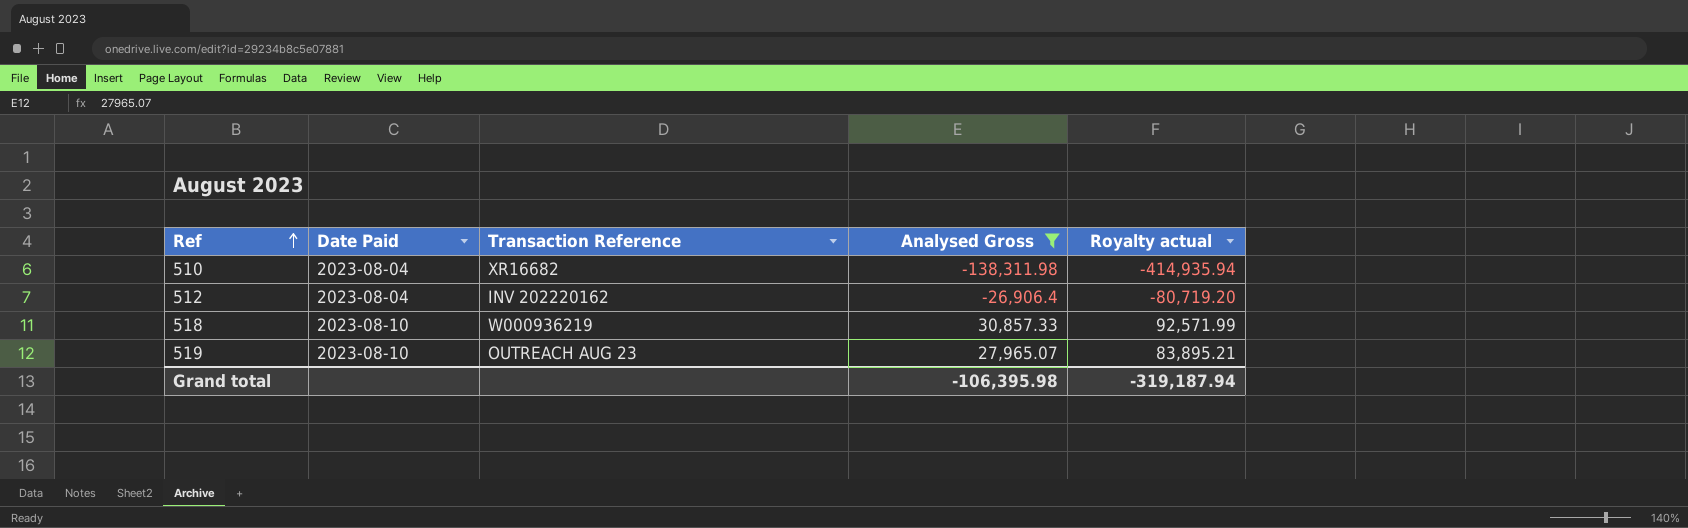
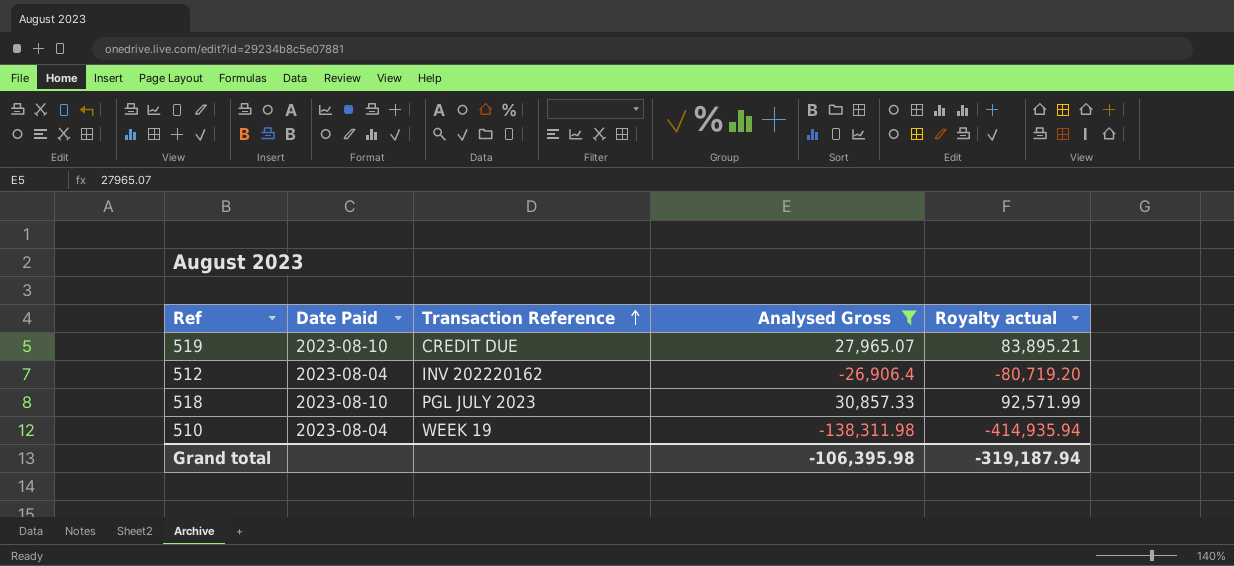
row order: Ref ascending -> Transaction Reference ascending
519 | Transaction Reference: OUTREACH AUG 23 -> CREDIT DUE
518 | Transaction Reference: W000936219 -> PGL JULY 2023
510 | Transaction Reference: XR16682 -> WEEK 19

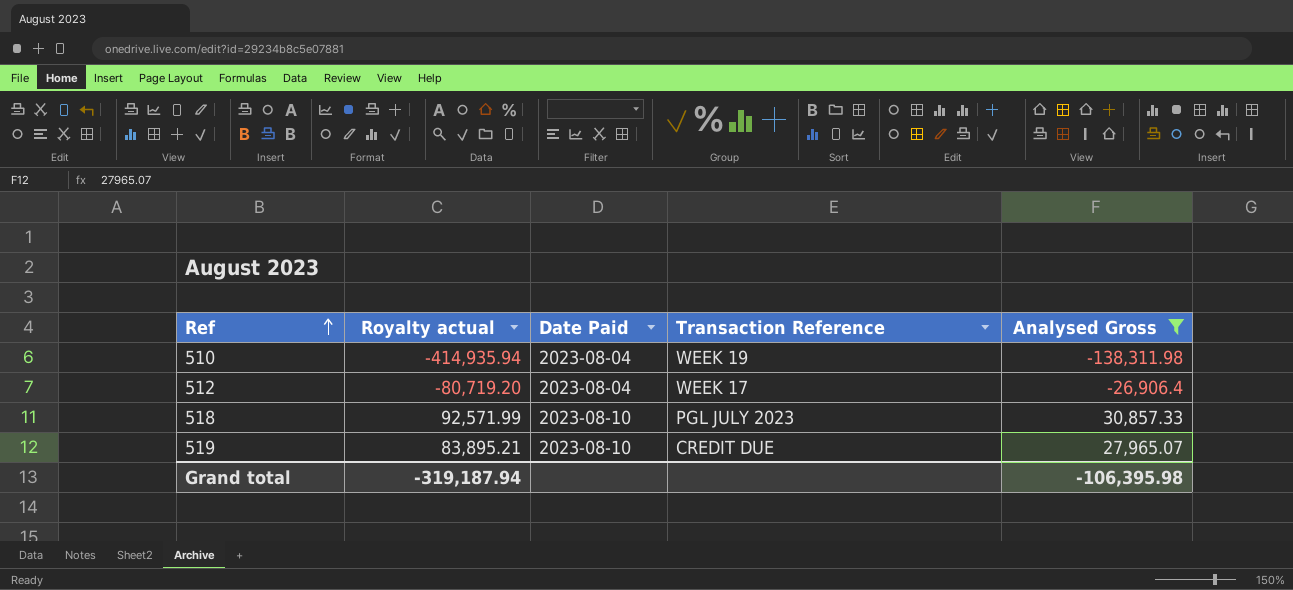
row order: Transaction Reference ascending -> Ref ascending
column Royalty actual | position: 5 -> 2
512 | Transaction Reference: INV 202220162 -> WEEK 17

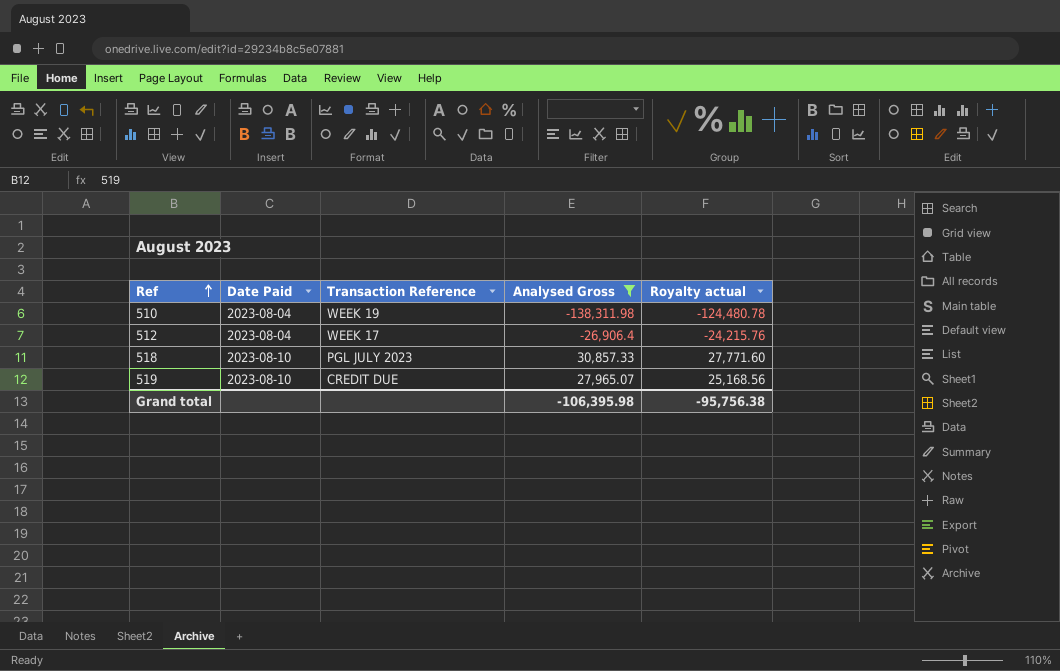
column Royalty actual | formula: [Analysed Gross] * 3 -> [Analysed Gross] * 0.9
column Royalty actual | position: 2 -> 5
Grand total | Royalty actual: -319,187.94 -> -95,756.38

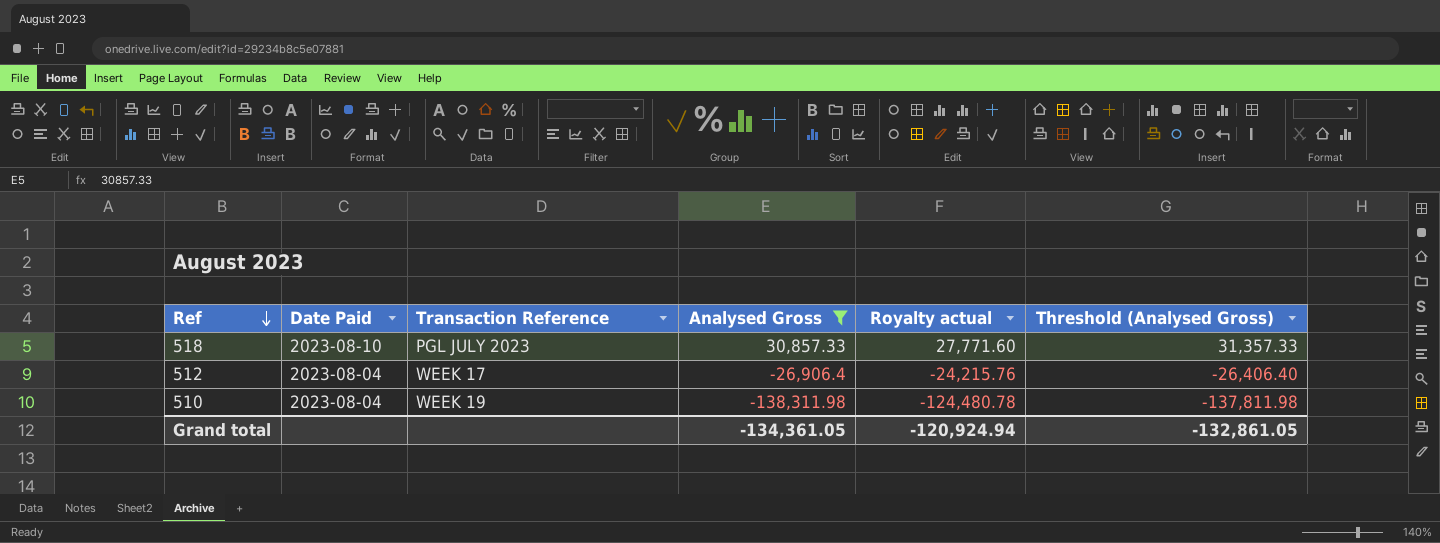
row order: Ref ascending -> Ref descending
column Threshold (Analysed Gross) | formula: none -> [Analysed Gross] + 500
row 519: 2023-08-10 | CREDIT DUE | 27,965.07 | 25,168.56 -> none
Grand total | Analysed Gross: -106,395.98 -> -134,361.05
Grand total | Royalty actual: -95,756.38 -> -120,924.94

